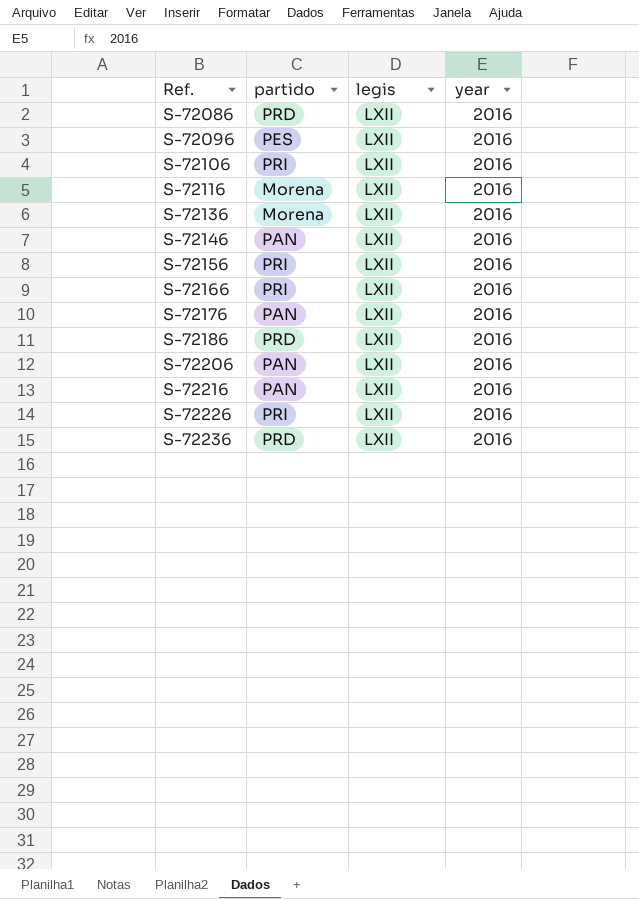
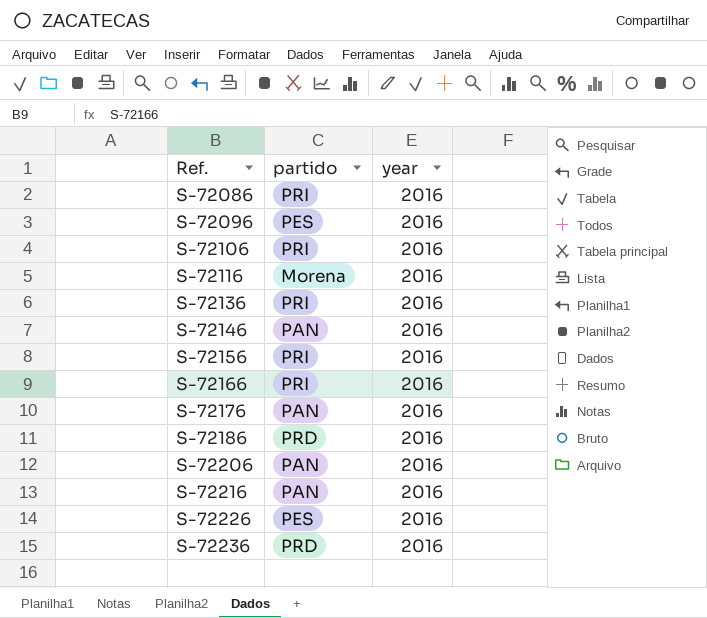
column legis | position: 3 -> none
S-72086 | partido: PRD -> PRI
S-72136 | partido: Morena -> PRI
S-72226 | partido: PRI -> PES

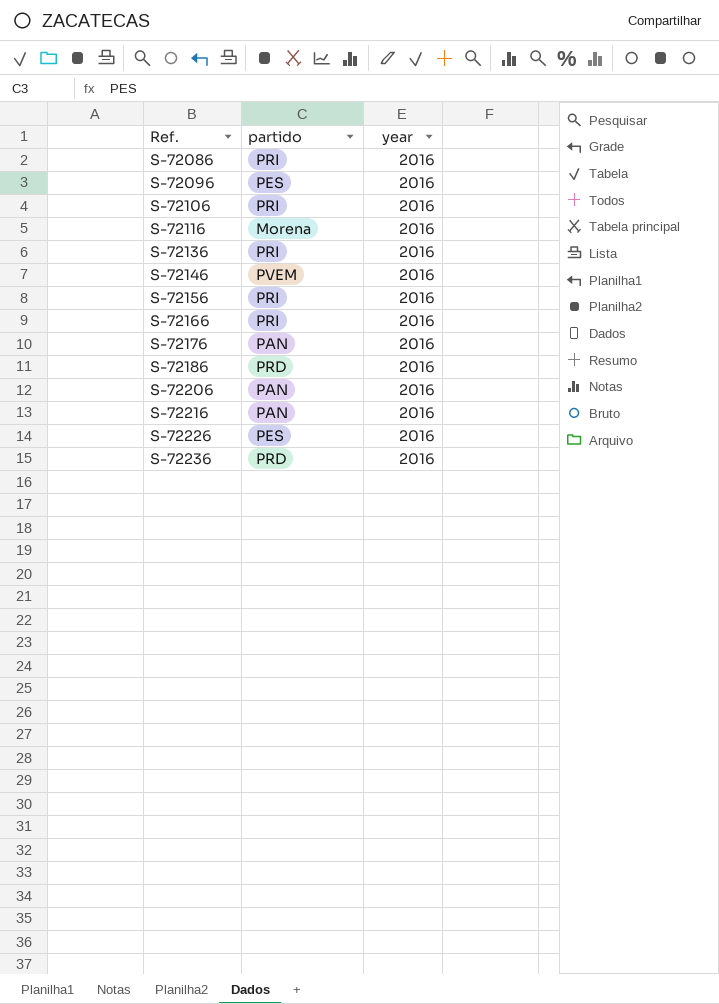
S-72146 | partido: PAN -> PVEM

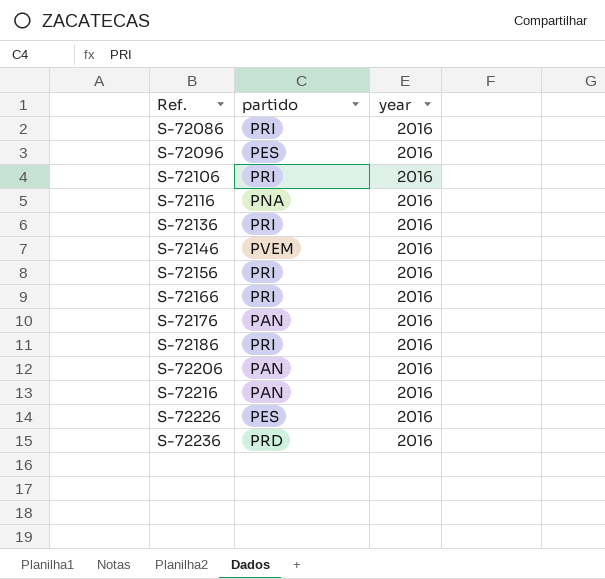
S-72116 | partido: Morena -> PNA
S-72186 | partido: PRD -> PRI

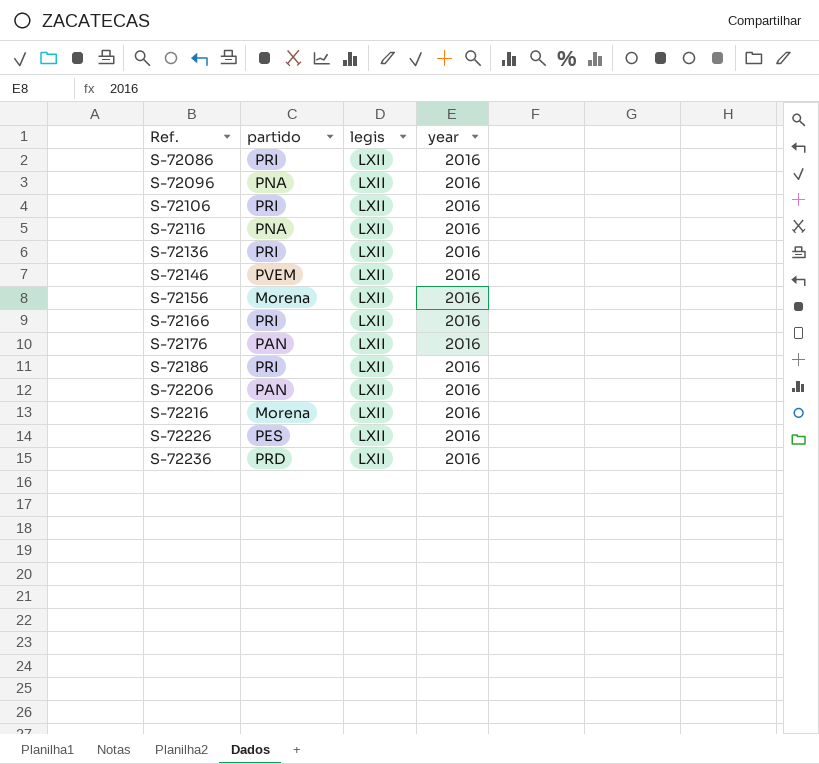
column legis | position: none -> 3
S-72096 | partido: PES -> PNA
S-72156 | partido: PRI -> Morena
S-72216 | partido: PAN -> Morena

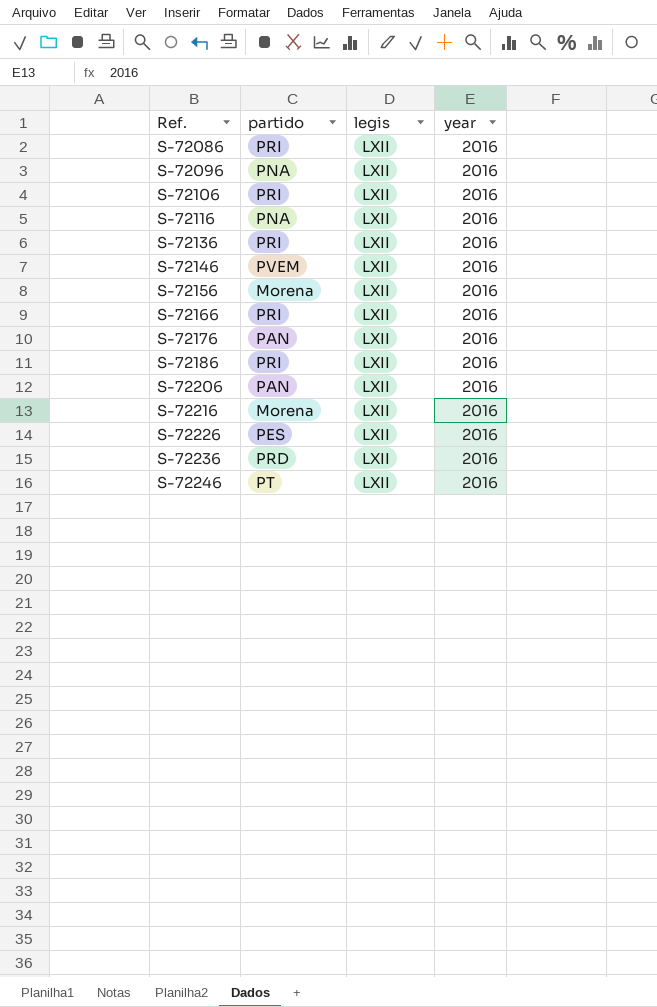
row S-72246: none -> PT | LXII | 2016

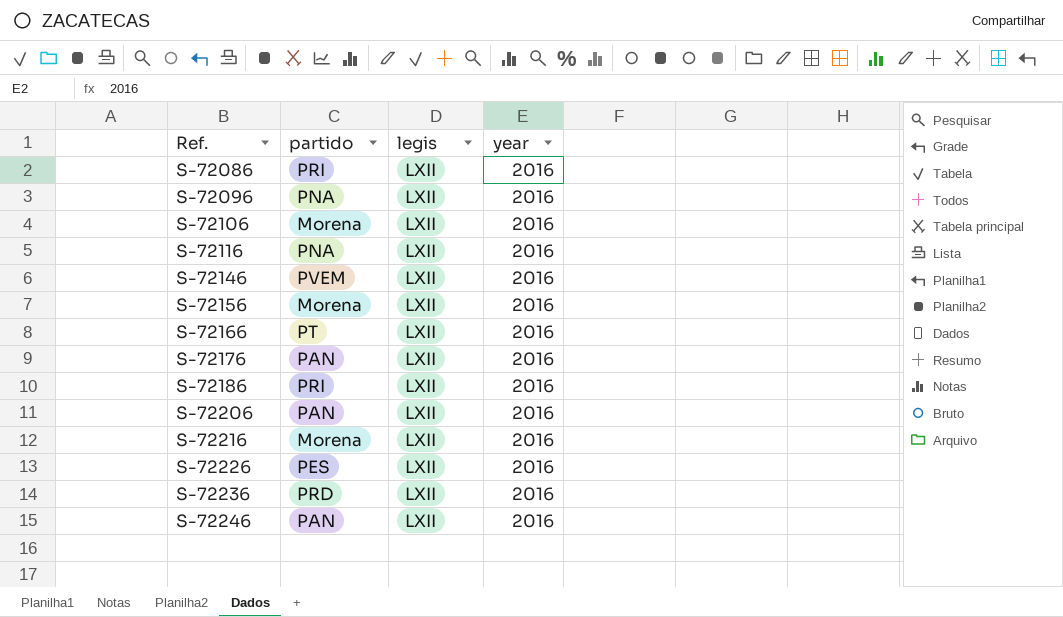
row S-72136: PRI | LXII | 2016 -> none
S-72106 | partido: PRI -> Morena
S-72166 | partido: PRI -> PT
S-72246 | partido: PT -> PAN

